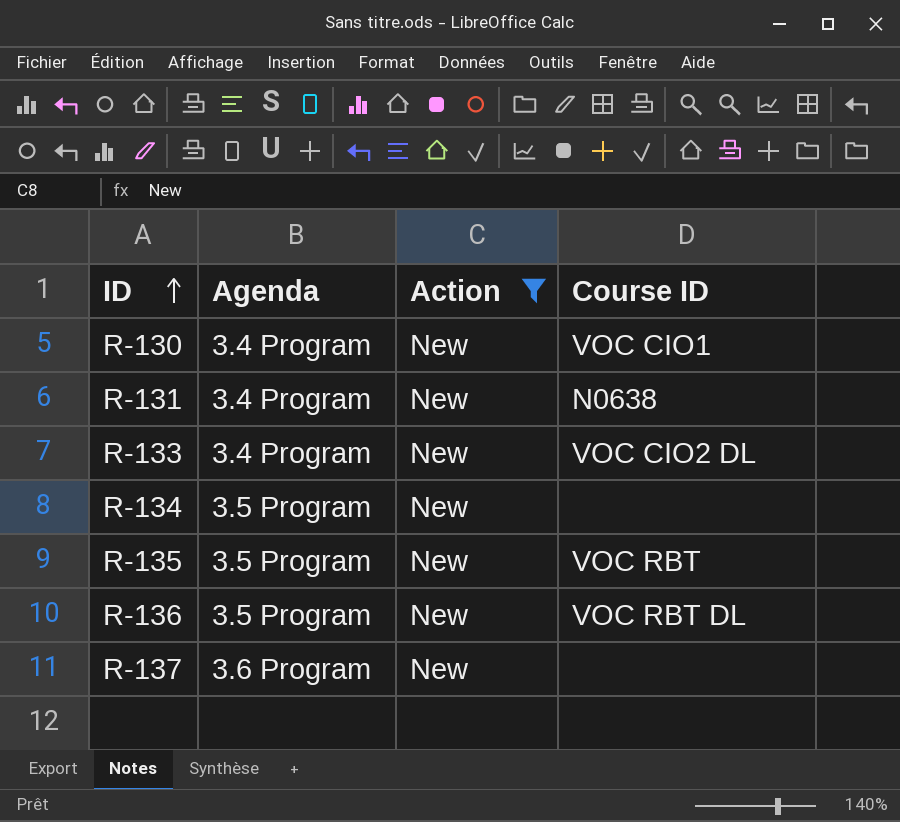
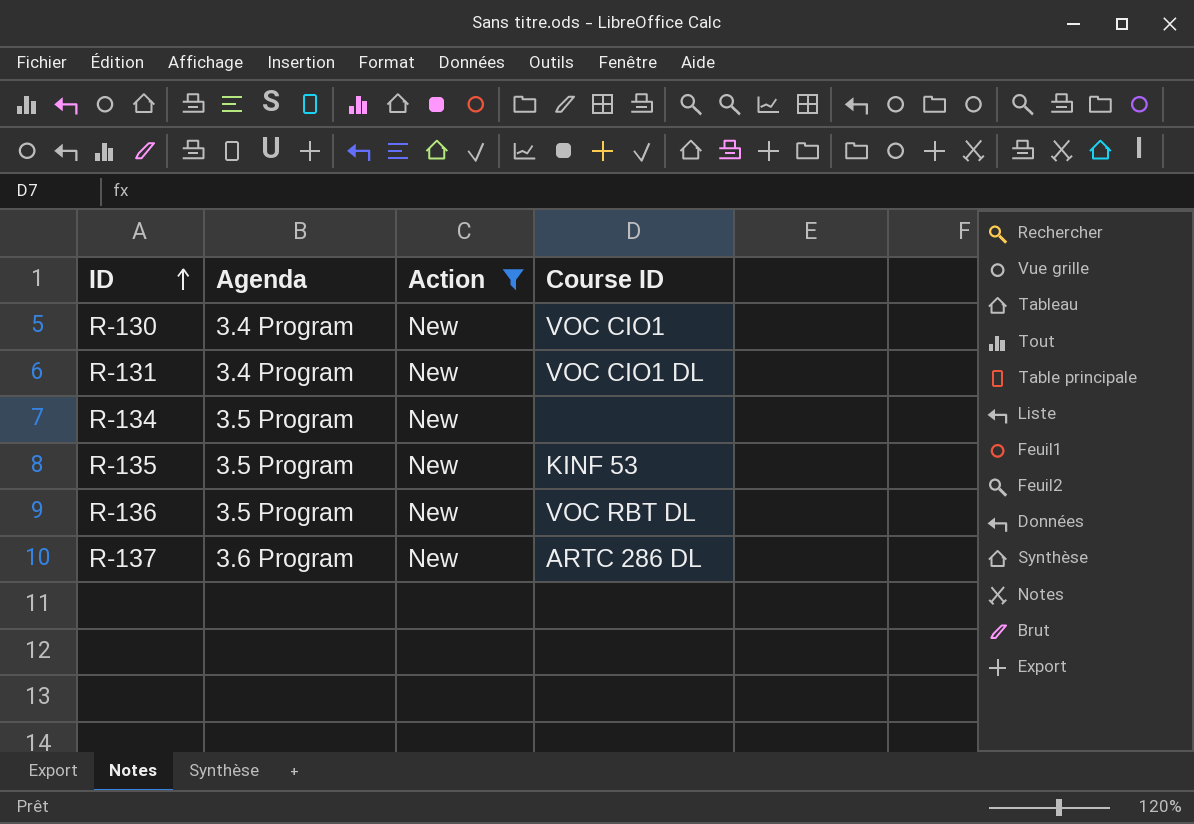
row R-133: 3.4 Program | New | VOC CIO2 DL -> none
R-131 | Course ID: N0638 -> VOC CIO1 DL
R-135 | Course ID: VOC RBT -> KINF 53
R-137 | Course ID: none -> ARTC 286 DL

